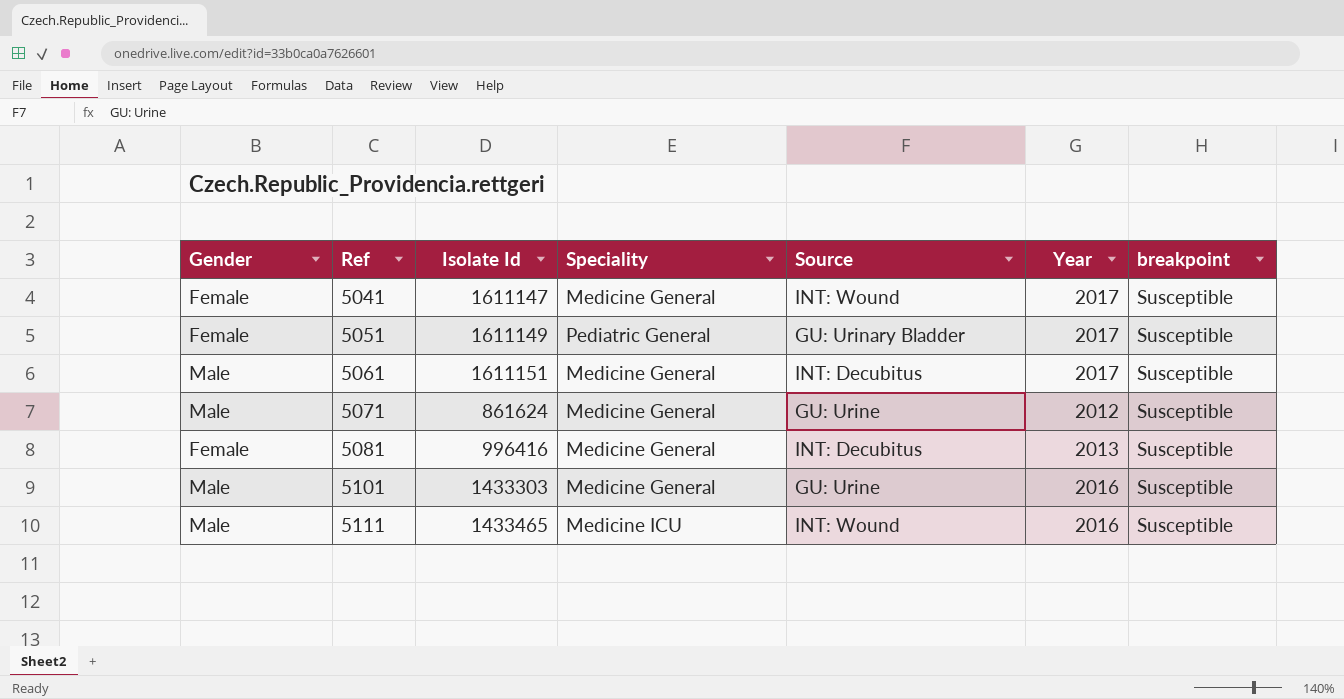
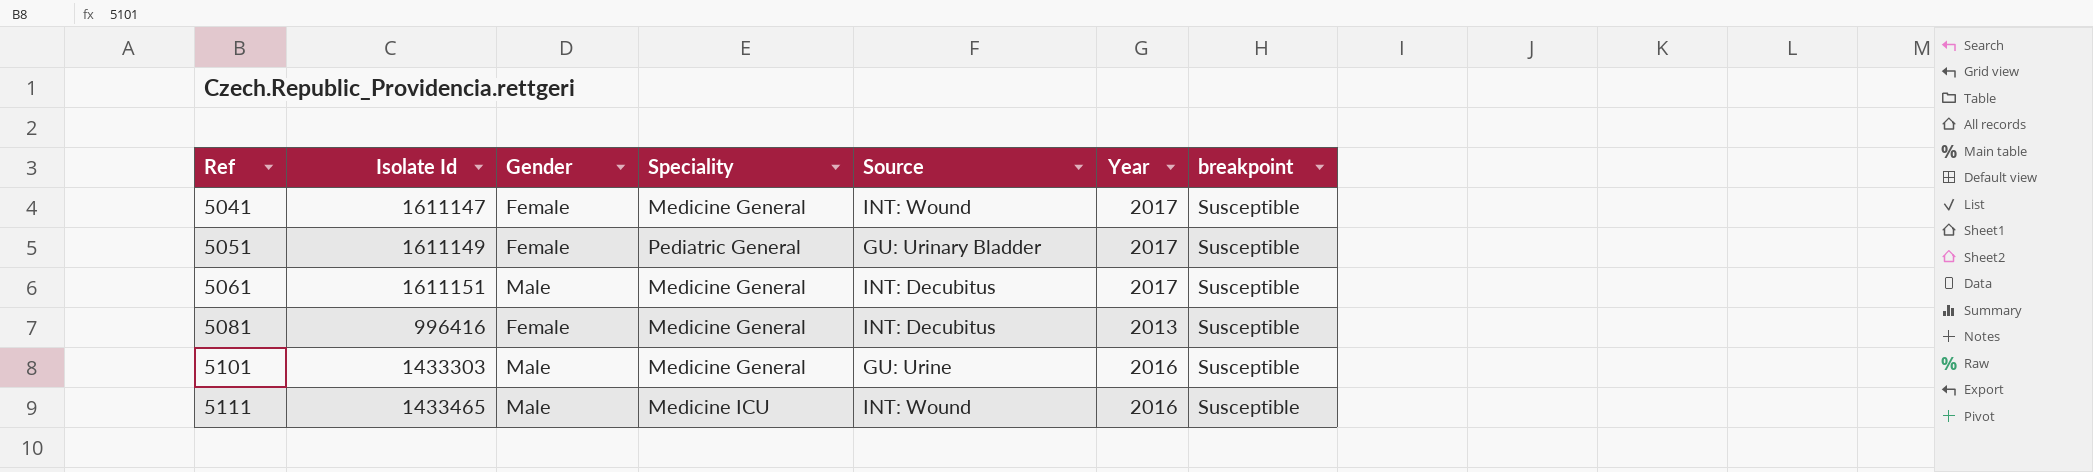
column Gender | position: 1 -> 3
row 5071: Male | 861624 | Medicine General | GU: Urine | 2012 | Susceptible -> none

